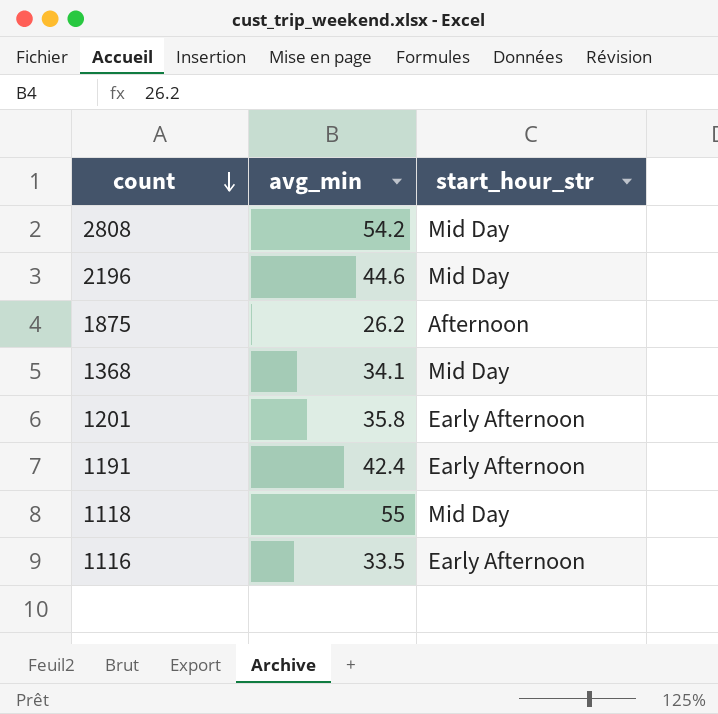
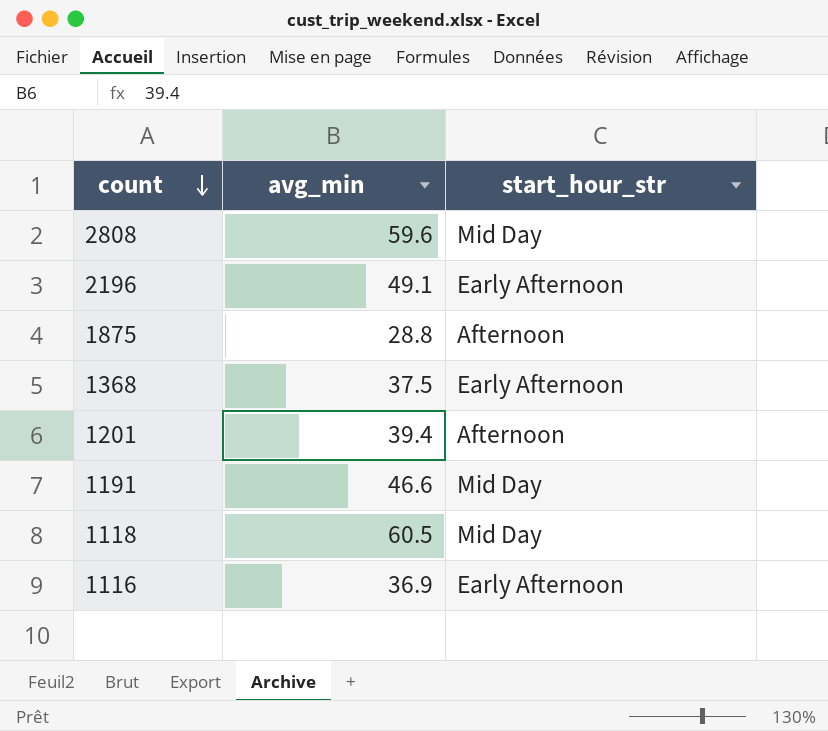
2808 | avg_min: 54.2 -> 59.6
2196 | avg_min: 44.6 -> 49.1
2196 | start_hour_str: Mid Day -> Early Afternoon
1875 | avg_min: 26.2 -> 28.8
1368 | avg_min: 34.1 -> 37.5
1368 | start_hour_str: Mid Day -> Early Afternoon
1201 | avg_min: 35.8 -> 39.4
1201 | start_hour_str: Early Afternoon -> Afternoon
1191 | avg_min: 42.4 -> 46.6
1191 | start_hour_str: Early Afternoon -> Mid Day
1118 | avg_min: 55 -> 60.5
1116 | avg_min: 33.5 -> 36.9

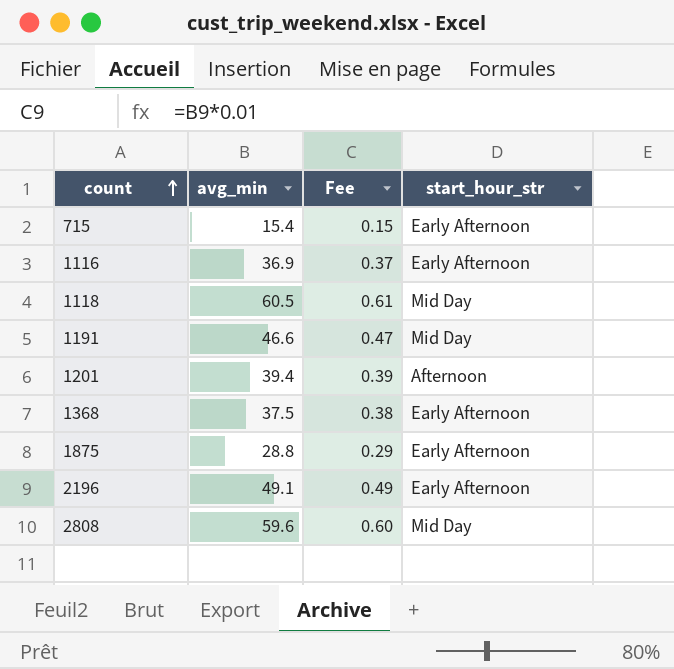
row order: count descending -> count ascending
column Fee | formula: none -> [avg_min] * 0.01
row 715: none -> 15.4 | 0.15 | Early Afternoon
1875 | start_hour_str: Afternoon -> Early Afternoon

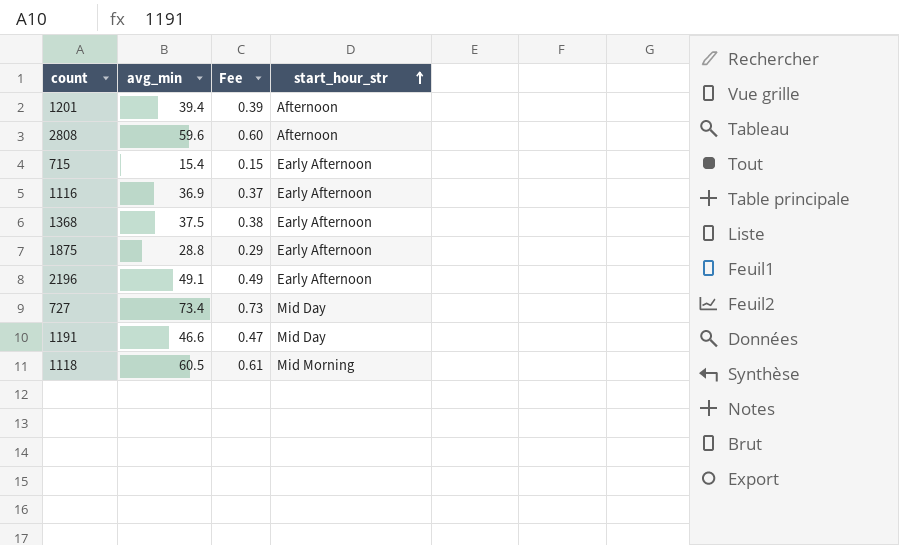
row order: count ascending -> start_hour_str ascending
2808 | start_hour_str: Mid Day -> Afternoon
row 727: none -> 73.4 | 0.73 | Mid Day
1118 | start_hour_str: Mid Day -> Mid Morning

